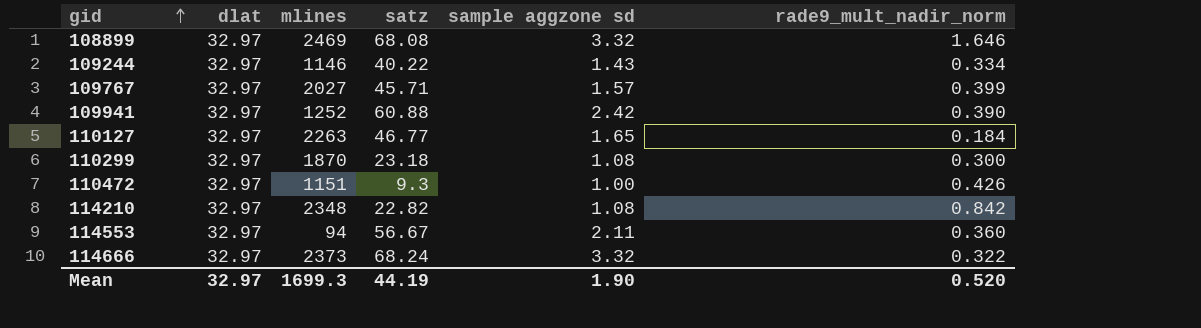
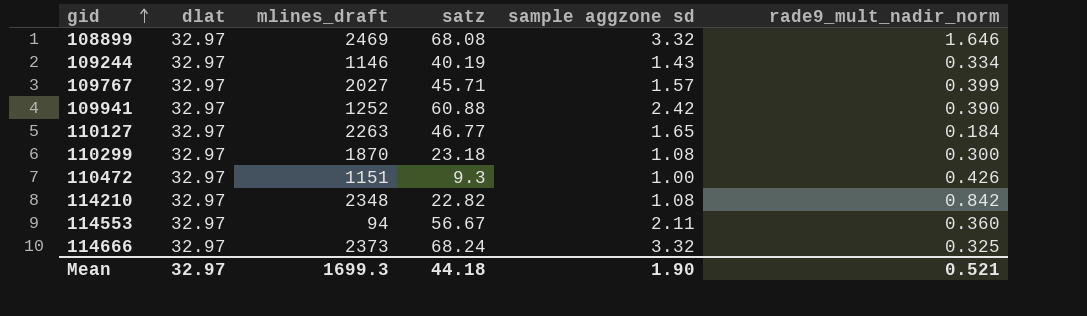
column name: mlines -> mlines_draft
109244 | satz: 40.22 -> 40.19
114666 | rade9_mult_nadir_norm: 0.322 -> 0.325
Mean | satz: 44.19 -> 44.18
Mean | rade9_mult_nadir_norm: 0.520 -> 0.521

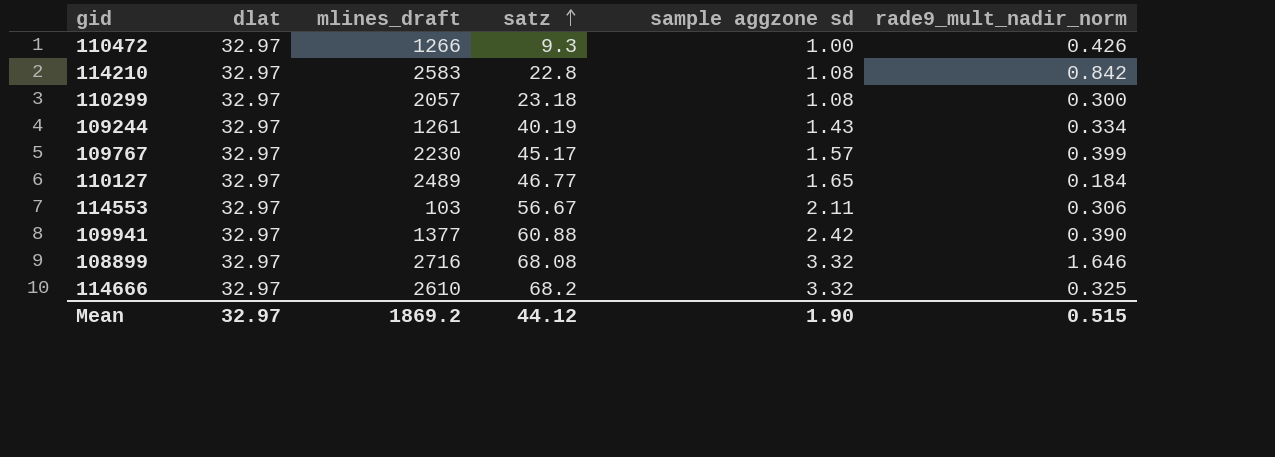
row order: gid ascending -> satz ascending
110472 | mlines_draft: 1151 -> 1266
114210 | mlines_draft: 2348 -> 2583
114210 | satz: 22.82 -> 22.8
110299 | mlines_draft: 1870 -> 2057
109244 | mlines_draft: 1146 -> 1261
109767 | mlines_draft: 2027 -> 2230
109767 | satz: 45.71 -> 45.17
110127 | mlines_draft: 2263 -> 2489
114553 | mlines_draft: 94 -> 103
114553 | rade9_mult_nadir_norm: 0.360 -> 0.306
109941 | mlines_draft: 1252 -> 1377
108899 | mlines_draft: 2469 -> 2716
114666 | mlines_draft: 2373 -> 2610
114666 | satz: 68.24 -> 68.2
Mean | mlines_draft: 1699.3 -> 1869.2
Mean | satz: 44.18 -> 44.12
Mean | rade9_mult_nadir_norm: 0.521 -> 0.515

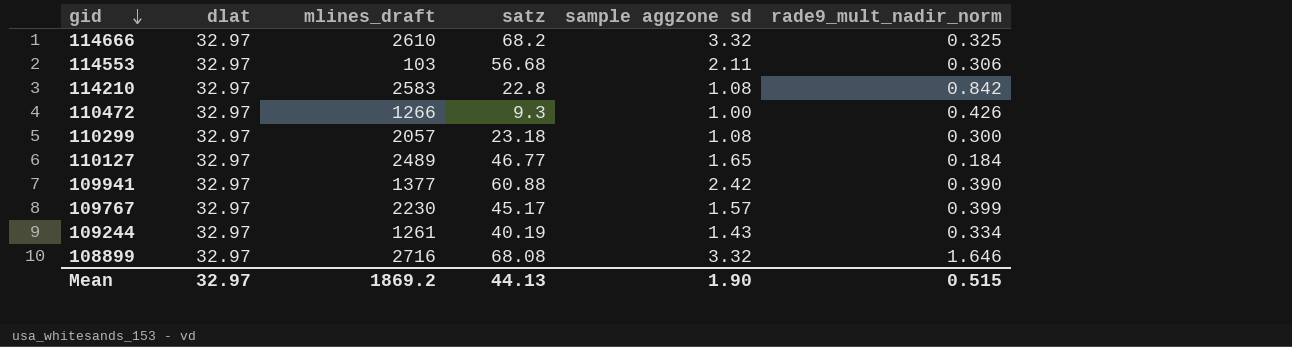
row order: satz ascending -> gid descending
114553 | satz: 56.67 -> 56.68
Mean | satz: 44.12 -> 44.13

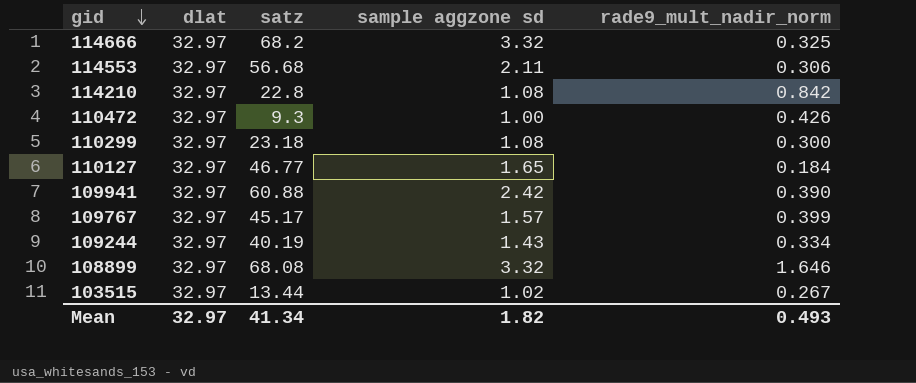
column mlines_draft | position: 3 -> none
row 103515: none -> 32.97 | 13.44 | 1.02 | 0.267
Mean | satz: 44.13 -> 41.34
Mean | sample aggzone sd: 1.90 -> 1.82
Mean | rade9_mult_nadir_norm: 0.515 -> 0.493

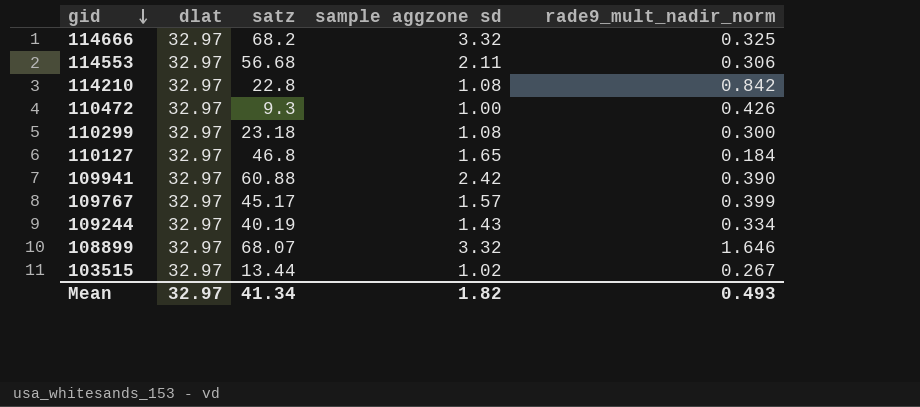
110127 | satz: 46.77 -> 46.8
108899 | satz: 68.08 -> 68.07

